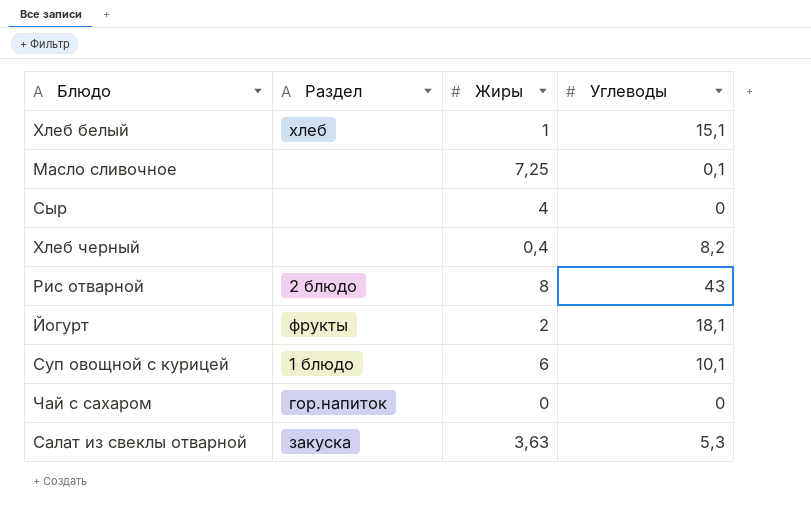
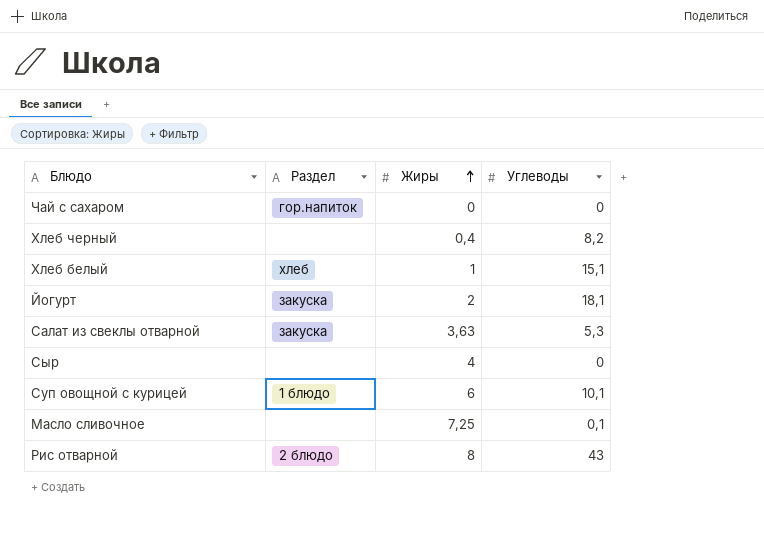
row order: none -> Жиры ascending
Йогурт | Раздел: фрукты -> закуска

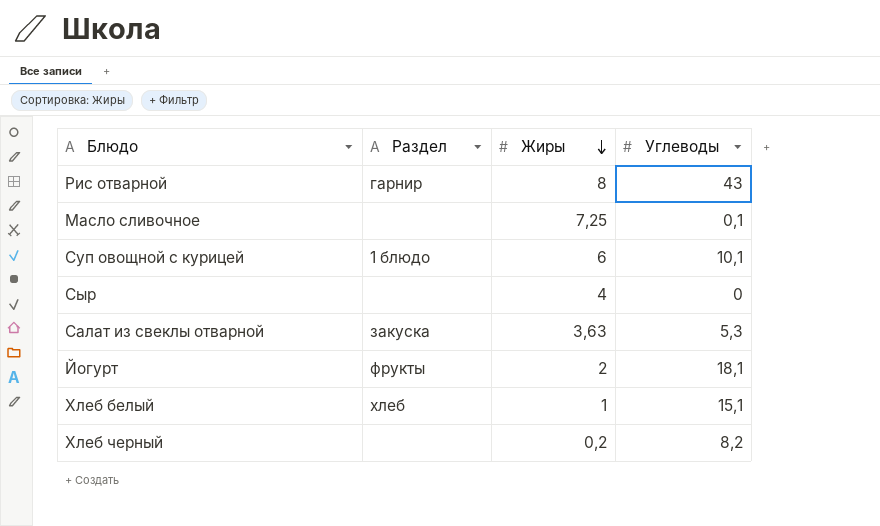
row order: Жиры ascending -> Жиры descending
row Чай с сахаром: гор.напиток | 0 | 0 -> none
Рис отварной | Раздел: 2 блюдо -> гарнир
Йогурт | Раздел: закуска -> фрукты
Хлеб черный | Жиры: 0,4 -> 0,2

